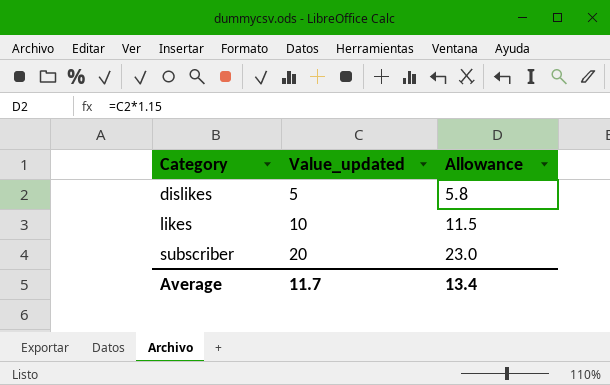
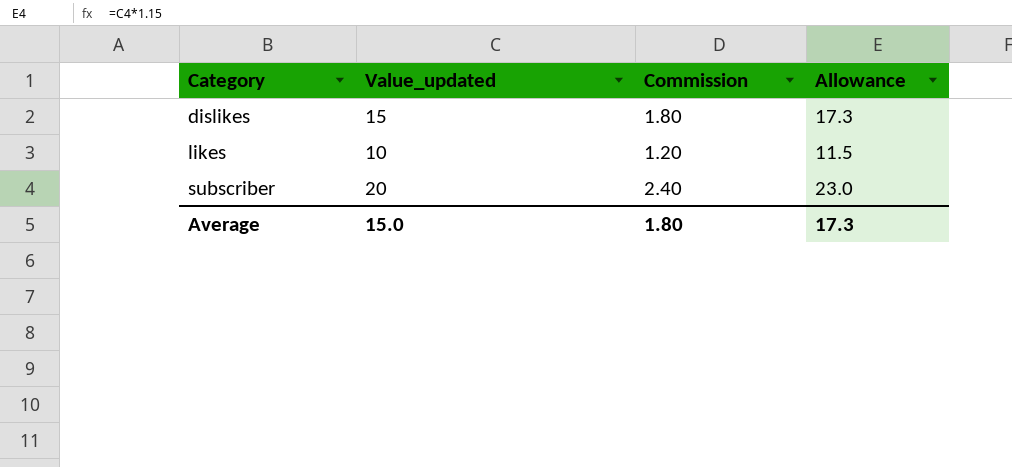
column Commission | formula: none -> [Value_updated] * 0.12
dislikes | Value_updated: 5 -> 15
dislikes | Allowance: 5.8 -> 17.3
Average | Value_updated: 11.7 -> 15.0
Average | Allowance: 13.4 -> 17.3

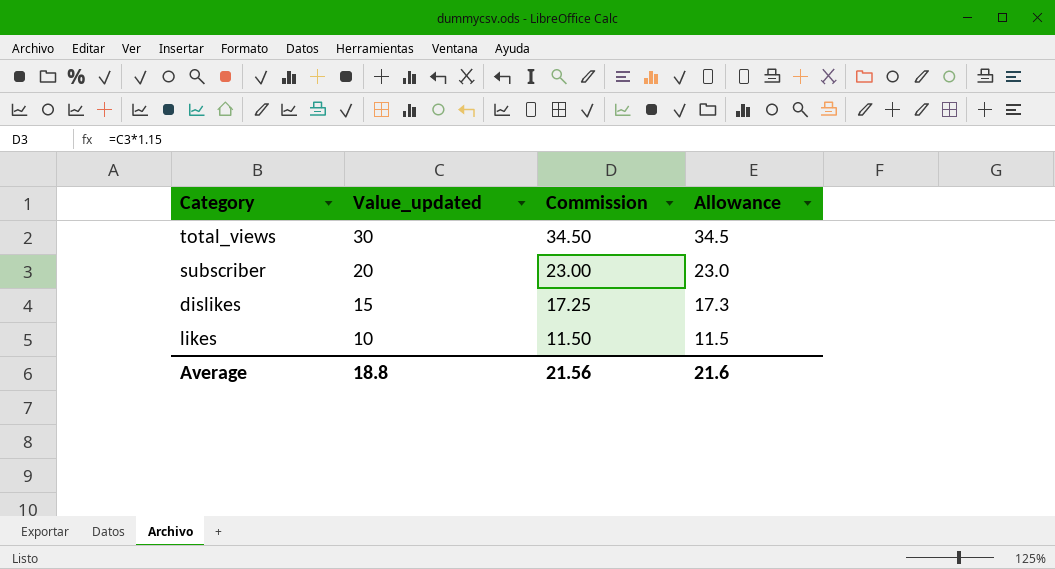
row order: Category ascending -> Value_updated descending
column Commission | formula: [Value_updated] * 0.12 -> [Value_updated] * 1.15
row total_views: none -> 30 | 34.50 | 34.5
Average | Value_updated: 15.0 -> 18.8
Average | Commission: 1.80 -> 21.56
Average | Allowance: 17.3 -> 21.6

